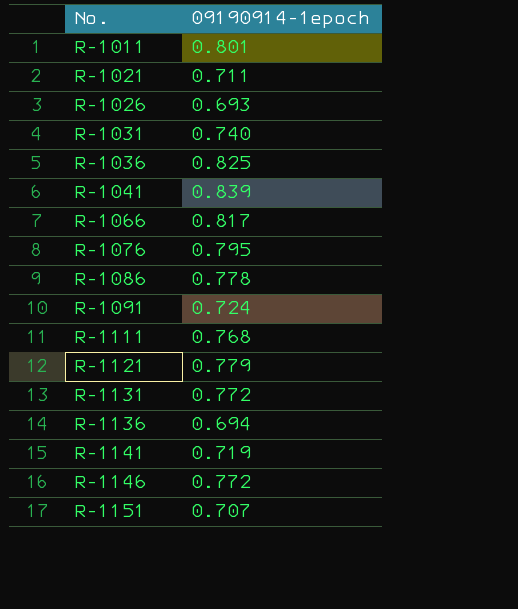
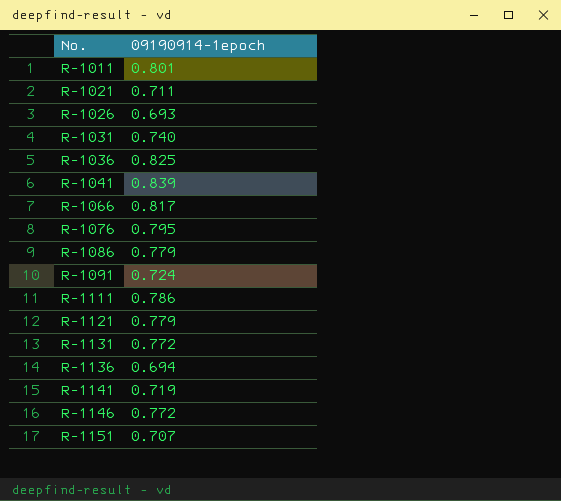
R-1086 | 09190914-1epoch: 0.778 -> 0.779
R-1111 | 09190914-1epoch: 0.768 -> 0.786

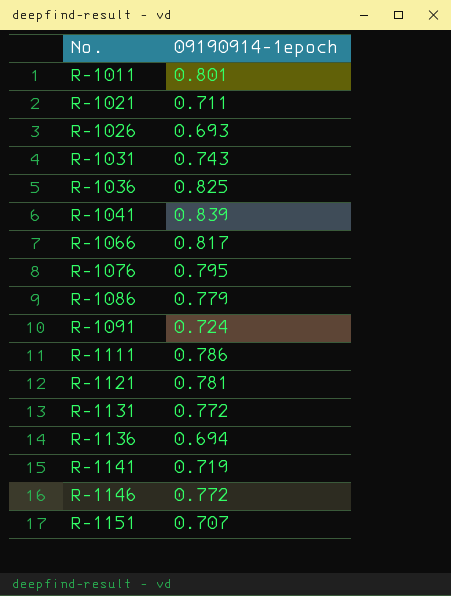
R-1031 | 09190914-1epoch: 0.740 -> 0.743
R-1121 | 09190914-1epoch: 0.779 -> 0.781

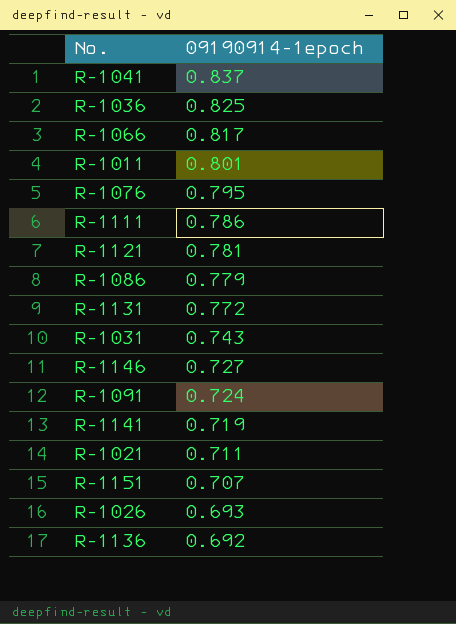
row order: No. ascending -> 09190914-1epoch descending
R-1041 | 09190914-1epoch: 0.839 -> 0.837
R-1146 | 09190914-1epoch: 0.772 -> 0.727
R-1136 | 09190914-1epoch: 0.694 -> 0.692

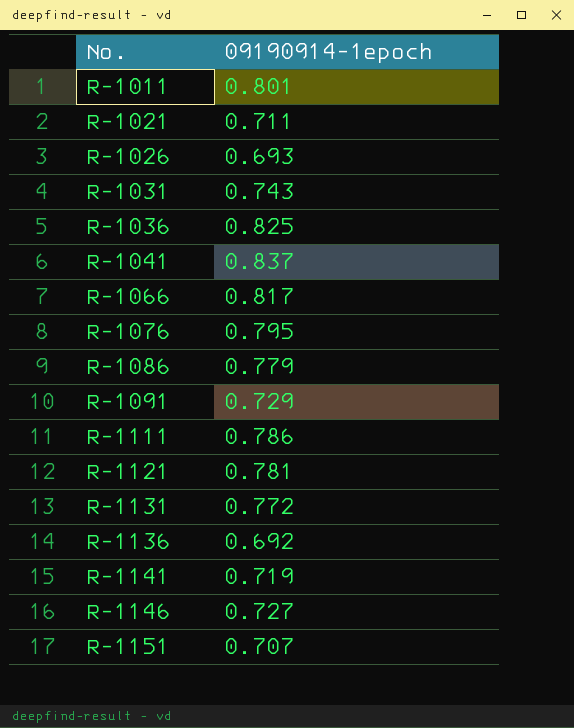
row order: 09190914-1epoch descending -> No. ascending
R-1091 | 09190914-1epoch: 0.724 -> 0.729

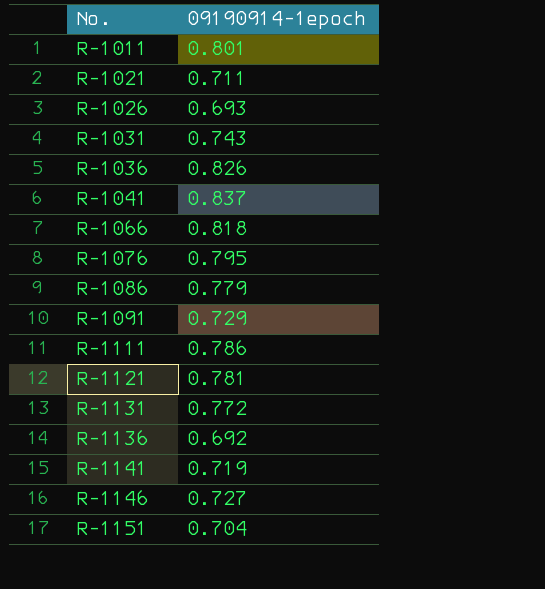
R-1036 | 09190914-1epoch: 0.825 -> 0.826
R-1066 | 09190914-1epoch: 0.817 -> 0.818
R-1151 | 09190914-1epoch: 0.707 -> 0.704

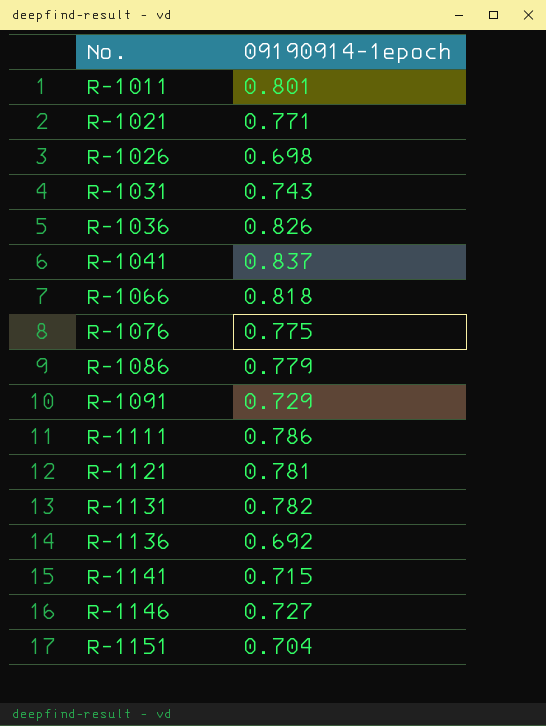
R-1021 | 09190914-1epoch: 0.711 -> 0.771
R-1026 | 09190914-1epoch: 0.693 -> 0.698
R-1076 | 09190914-1epoch: 0.795 -> 0.775
R-1131 | 09190914-1epoch: 0.772 -> 0.782
R-1141 | 09190914-1epoch: 0.719 -> 0.715

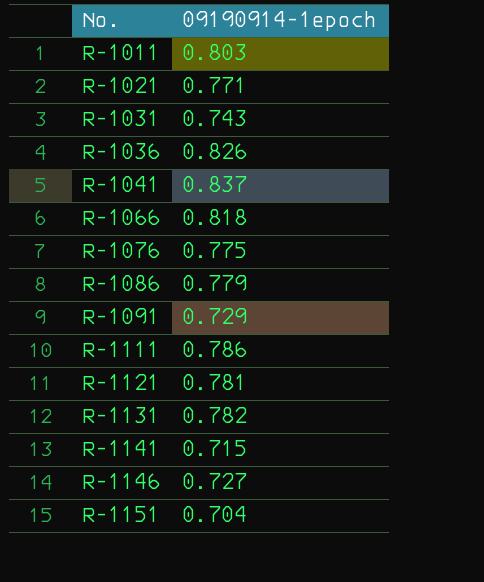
row R-1026: 0.698 -> none
row R-1136: 0.692 -> none
R-1011 | 09190914-1epoch: 0.801 -> 0.803

